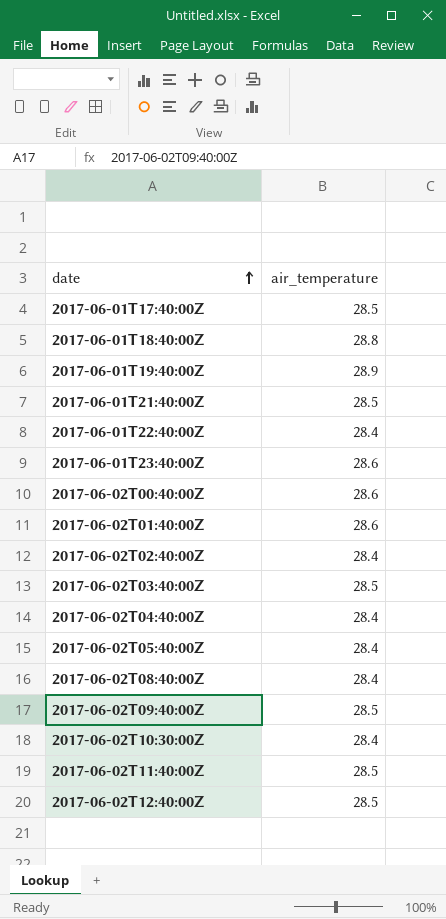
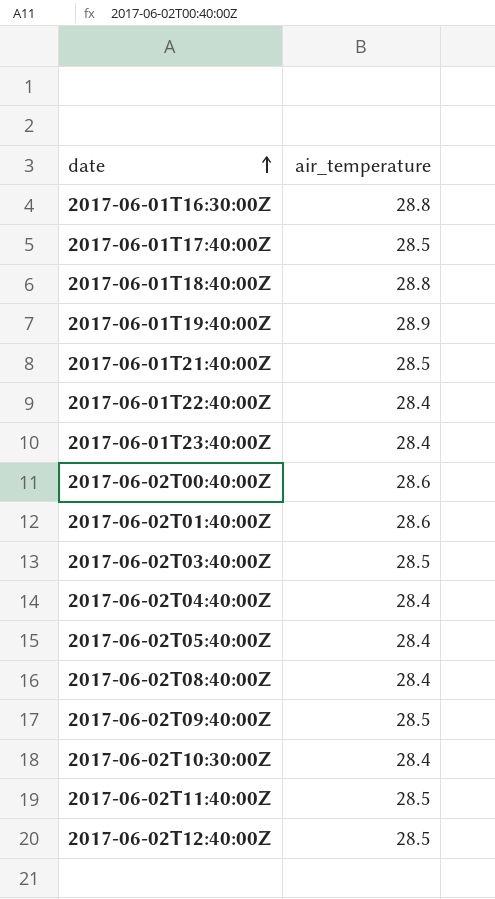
row 2017-06-02T02:40:00Z: 28.4 -> none
row 2017-06-01T16:30:00Z: none -> 28.8
2017-06-01T23:40:00Z | air_temperature: 28.6 -> 28.4

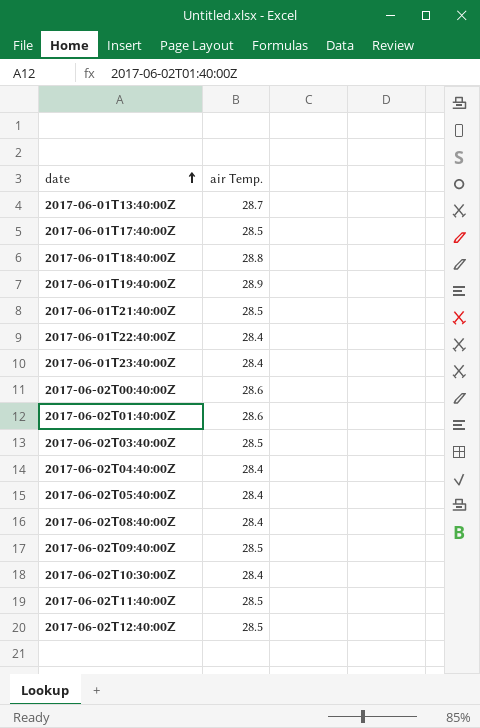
column name: air_temperature -> air Temp.
row 2017-06-01T16:30:00Z: 28.8 -> none
row 2017-06-01T13:40:00Z: none -> 28.7

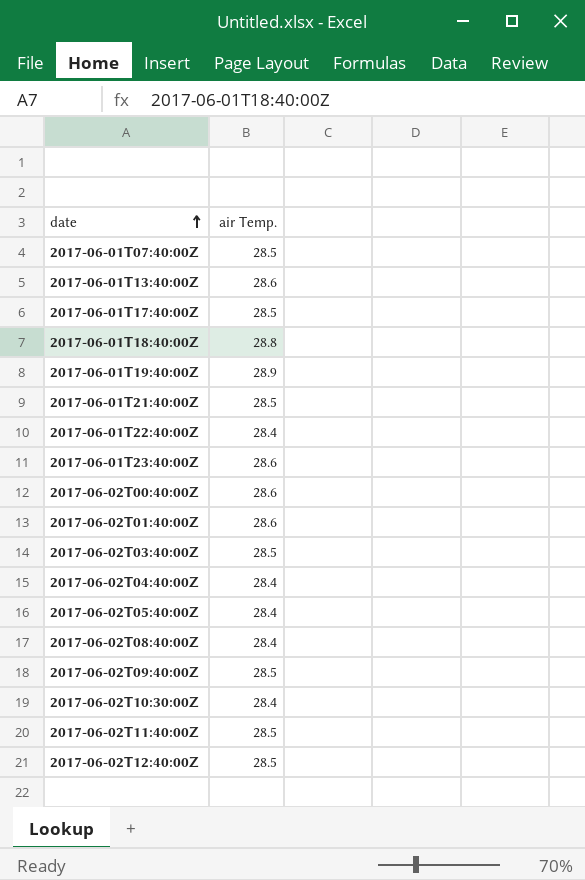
row 2017-06-01T07:40:00Z: none -> 28.5
2017-06-01T13:40:00Z | air Temp.: 28.7 -> 28.6
2017-06-01T23:40:00Z | air Temp.: 28.4 -> 28.6

